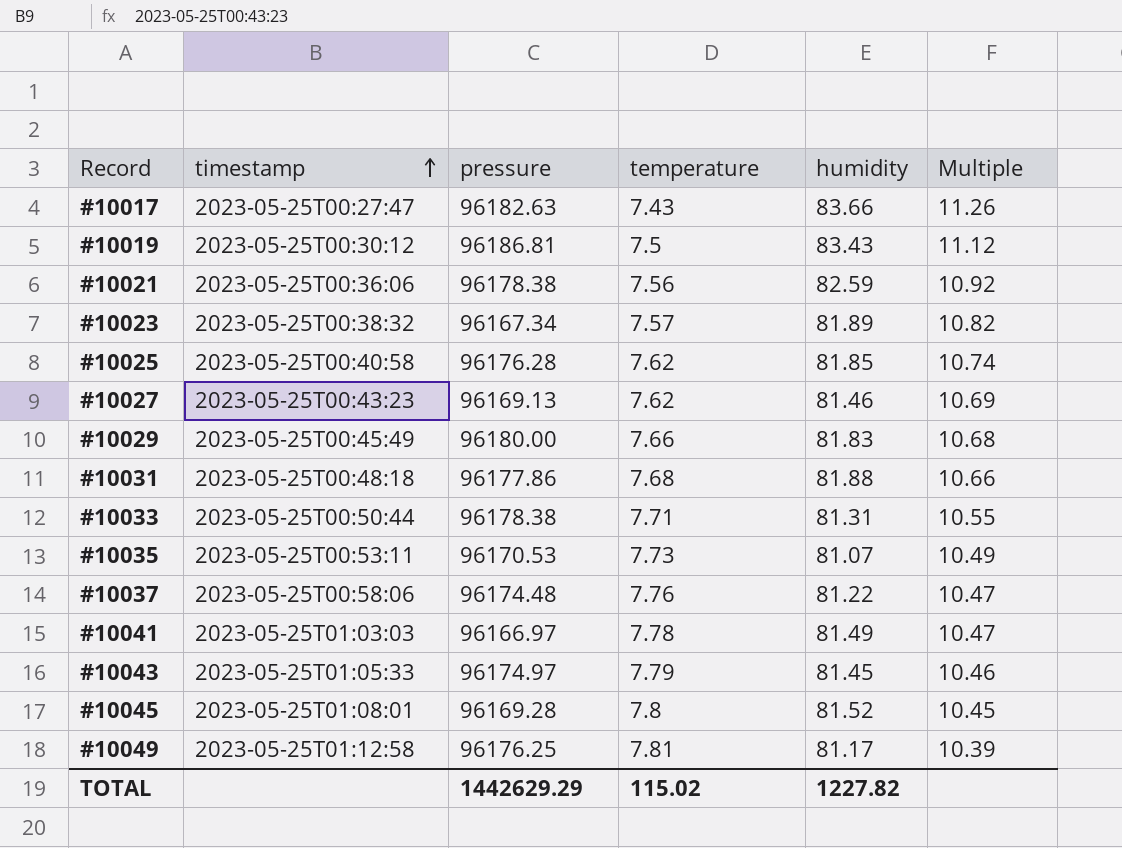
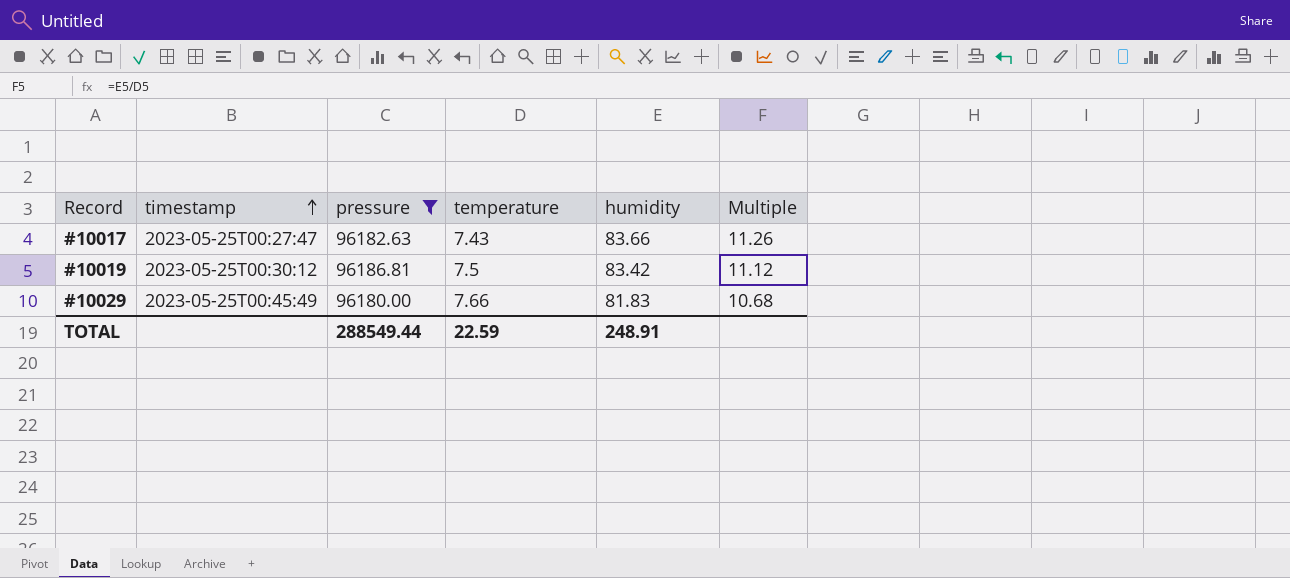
filter: none -> pressure >= 96180.00
#10019 | humidity: 83.43 -> 83.42
TOTAL | pressure: 1442629.29 -> 288549.44
TOTAL | temperature: 115.02 -> 22.59
TOTAL | humidity: 1227.82 -> 248.91

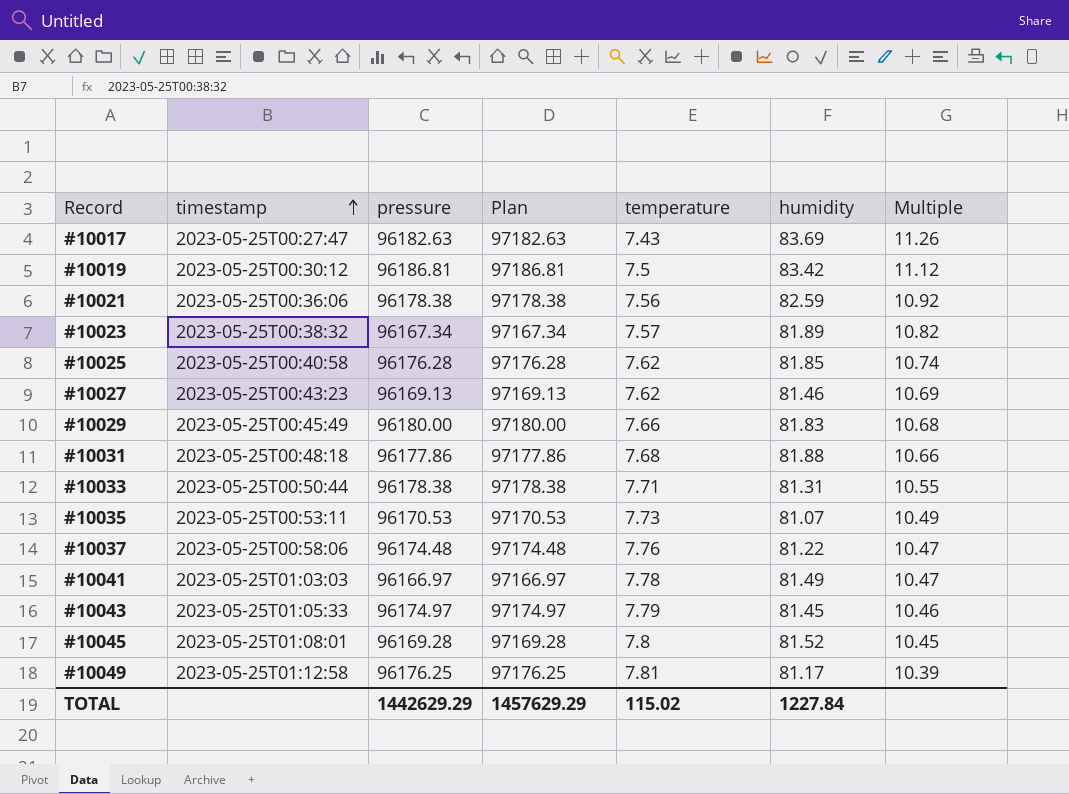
filter: pressure >= 96180.00 -> none
column Plan | formula: none -> [pressure] + 1000
#10017 | humidity: 83.66 -> 83.69
TOTAL | pressure: 288549.44 -> 1442629.29
TOTAL | temperature: 22.59 -> 115.02
TOTAL | humidity: 248.91 -> 1227.84

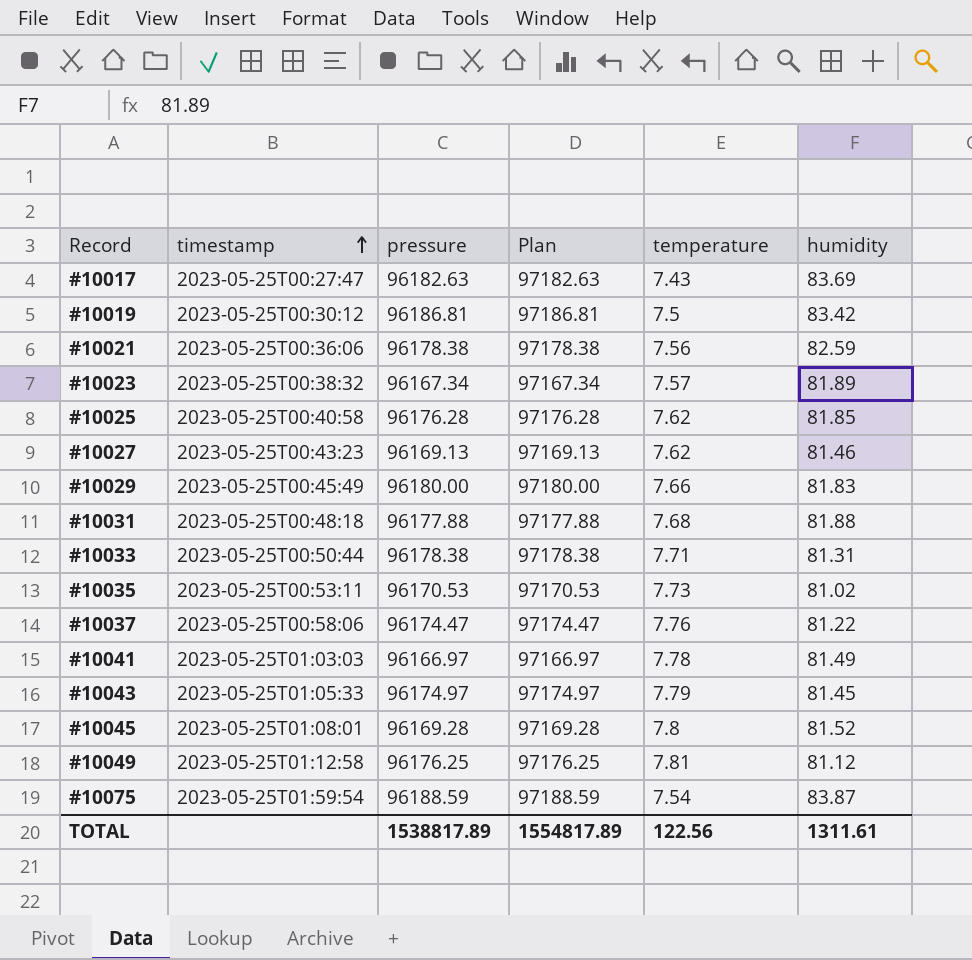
column Multiple | formula: [humidity] / [temperature] -> none
#10031 | pressure: 96177.86 -> 96177.88
#10031 | Plan: 97177.86 -> 97177.88
#10035 | humidity: 81.07 -> 81.02
#10037 | pressure: 96174.48 -> 96174.47
#10037 | Plan: 97174.48 -> 97174.47
#10049 | humidity: 81.17 -> 81.12
row #10075: none -> 2023-05-25T01:59:54 | 96188.59 | 97188.59 | 7.54 | 83.87
TOTAL | pressure: 1442629.29 -> 1538817.89
TOTAL | Plan: 1457629.29 -> 1554817.89
TOTAL | temperature: 115.02 -> 122.56
TOTAL | humidity: 1227.84 -> 1311.61

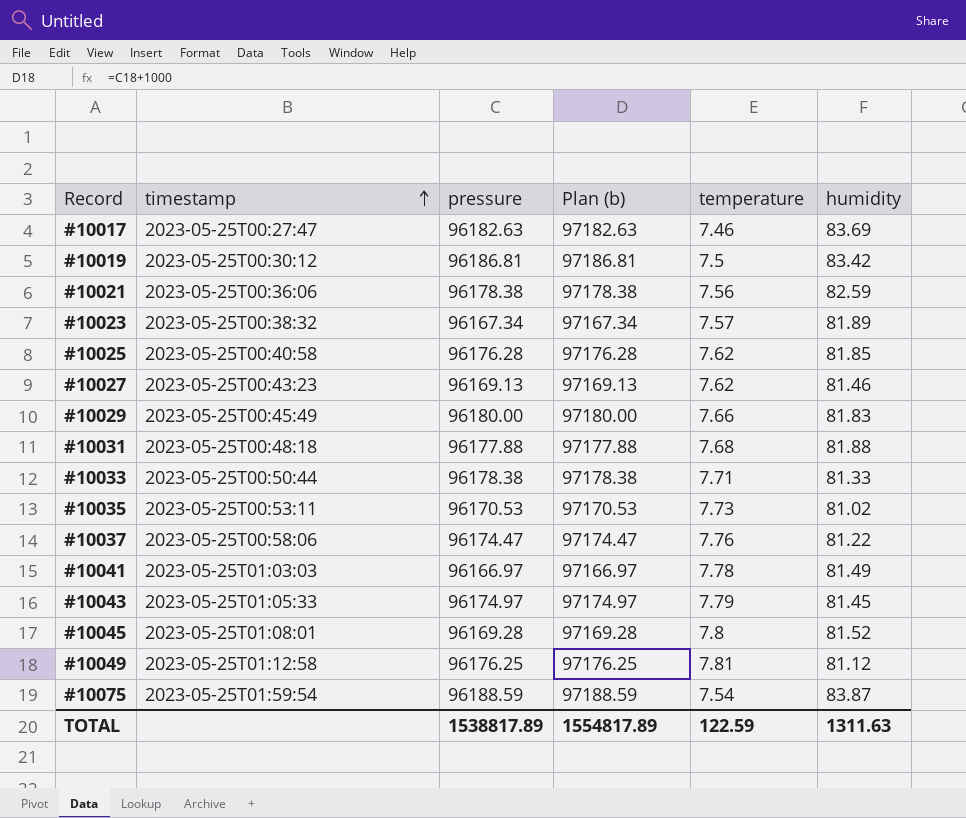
column name: Plan -> Plan (b)
#10017 | temperature: 7.43 -> 7.46
#10033 | humidity: 81.31 -> 81.33
TOTAL | temperature: 122.56 -> 122.59
TOTAL | humidity: 1311.61 -> 1311.63

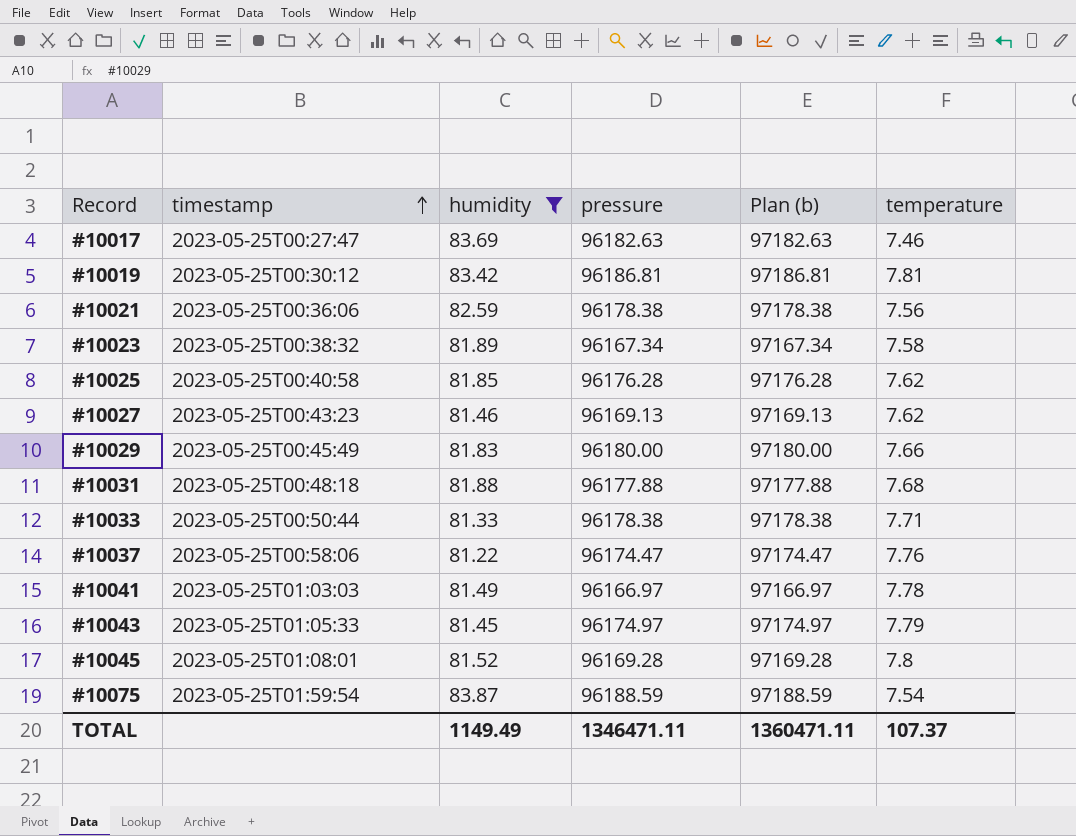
filter: none -> humidity >= 81.22
column humidity | position: 6 -> 3
#10019 | temperature: 7.5 -> 7.81
#10023 | temperature: 7.57 -> 7.58
TOTAL | humidity: 1311.63 -> 1149.49
TOTAL | pressure: 1538817.89 -> 1346471.11
TOTAL | Plan (b): 1554817.89 -> 1360471.11
TOTAL | temperature: 122.59 -> 107.37

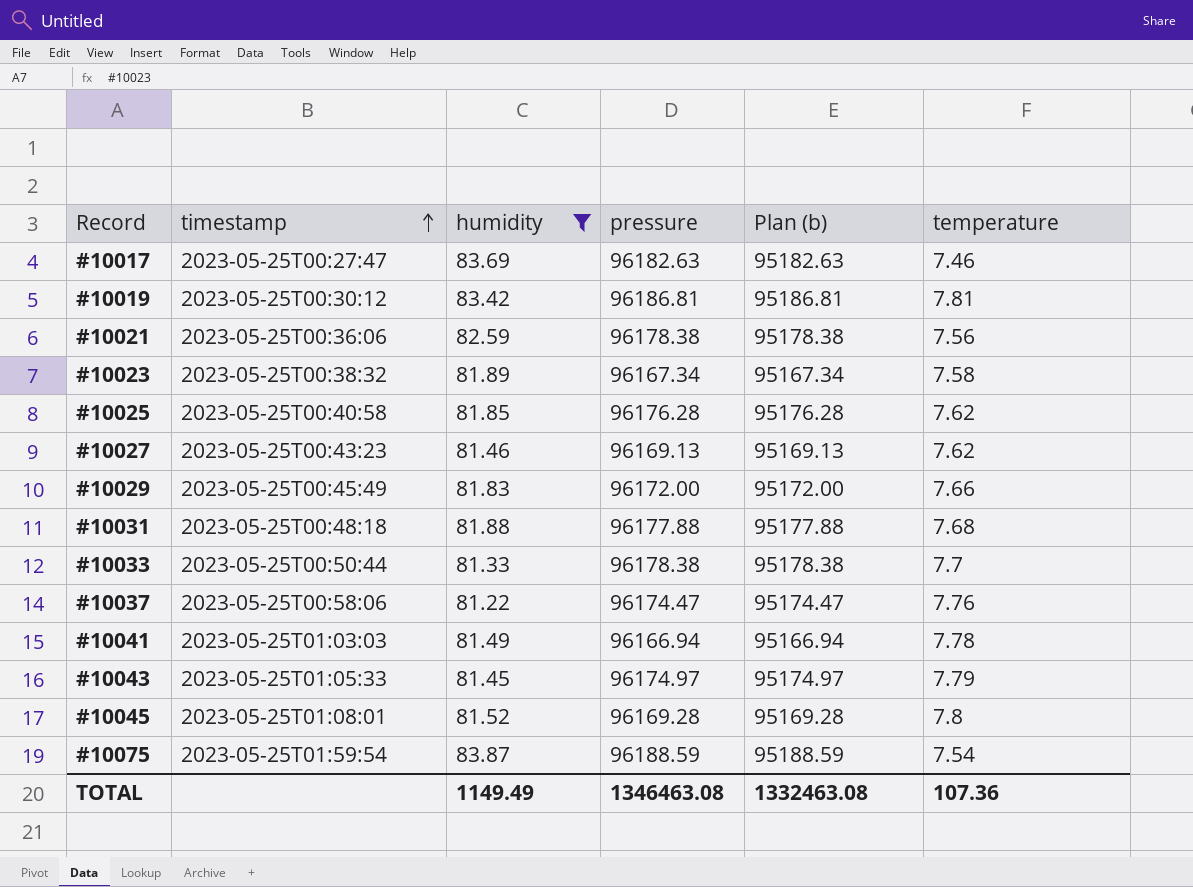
column Plan (b) | formula: [pressure] + 1000 -> [pressure] - 1000
#10029 | pressure: 96180.00 -> 96172.00
#10033 | temperature: 7.71 -> 7.7
#10041 | pressure: 96166.97 -> 96166.94
TOTAL | pressure: 1346471.11 -> 1346463.08
TOTAL | Plan (b): 1360471.11 -> 1332463.08
TOTAL | temperature: 107.37 -> 107.36

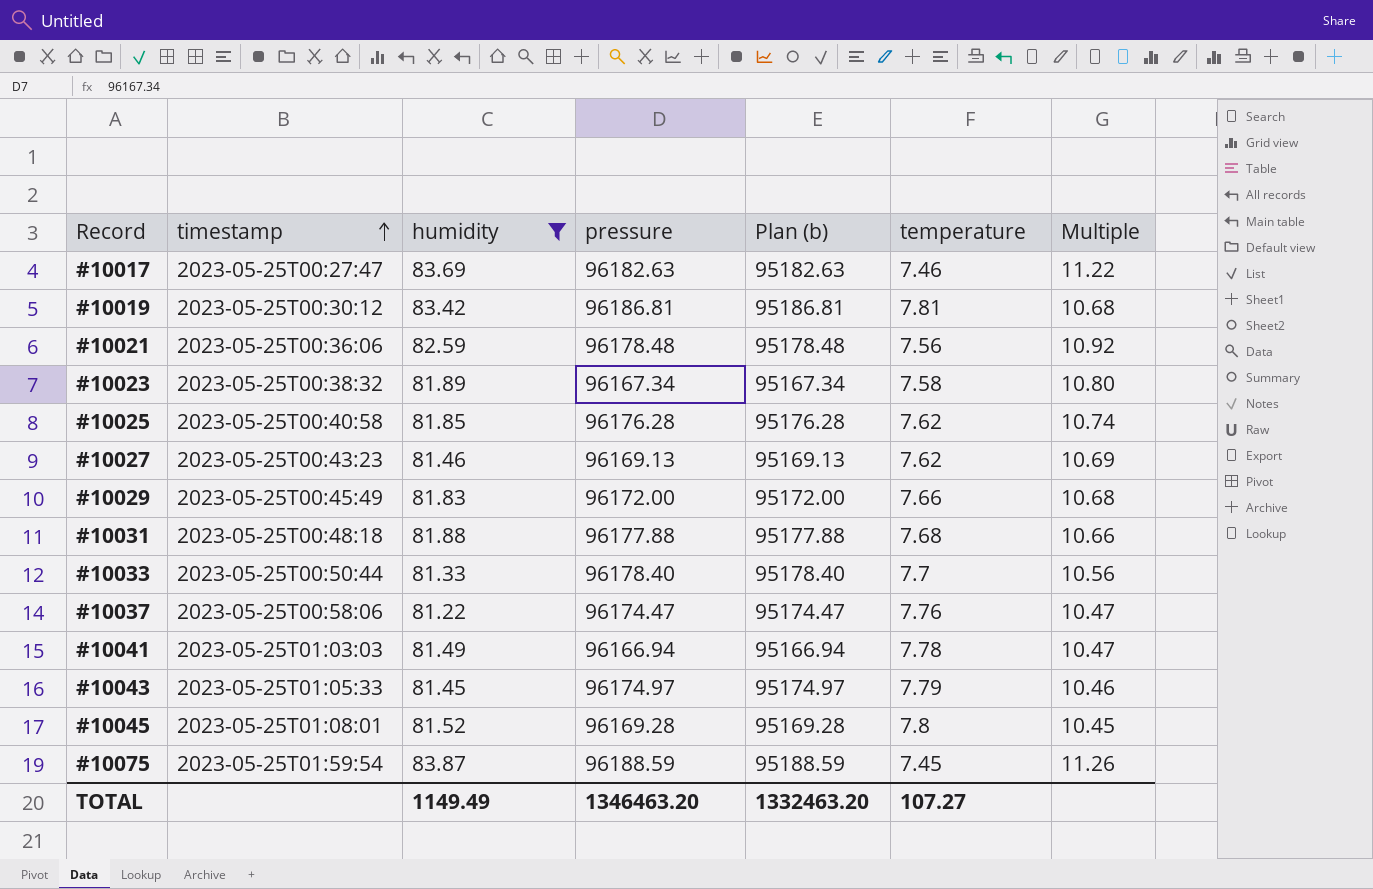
column Multiple | formula: none -> [humidity] / [temperature]
#10021 | pressure: 96178.38 -> 96178.48
#10021 | Plan (b): 95178.38 -> 95178.48
#10033 | pressure: 96178.38 -> 96178.40
#10033 | Plan (b): 95178.38 -> 95178.40
#10075 | temperature: 7.54 -> 7.45
TOTAL | pressure: 1346463.08 -> 1346463.20
TOTAL | Plan (b): 1332463.08 -> 1332463.20
TOTAL | temperature: 107.36 -> 107.27

